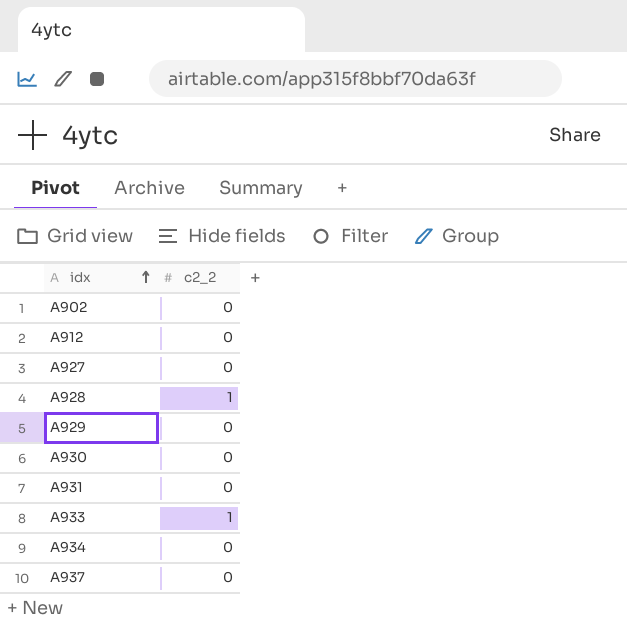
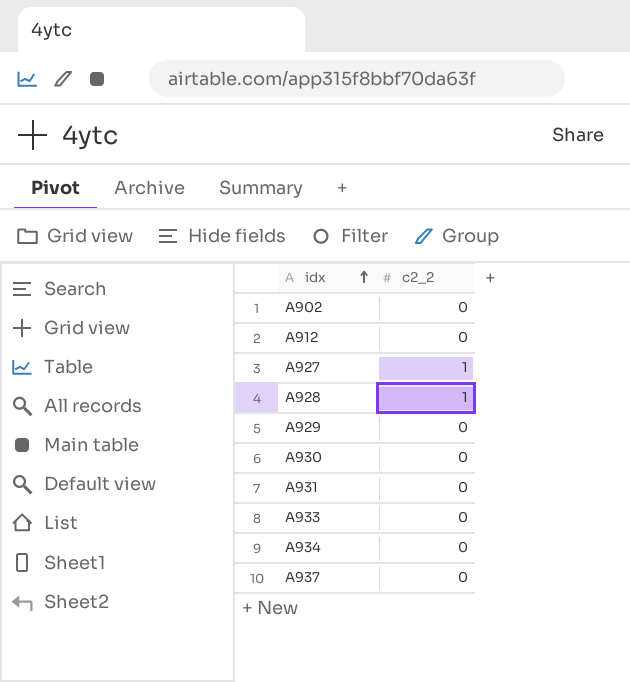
A927 | c2_2: 0 -> 1
A933 | c2_2: 1 -> 0

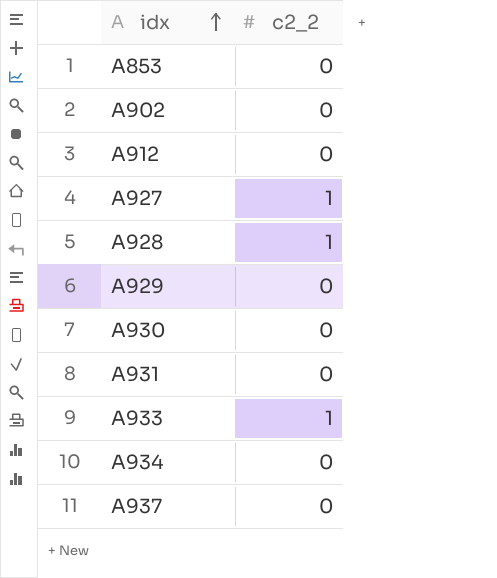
row A853: none -> 0
A933 | c2_2: 0 -> 1

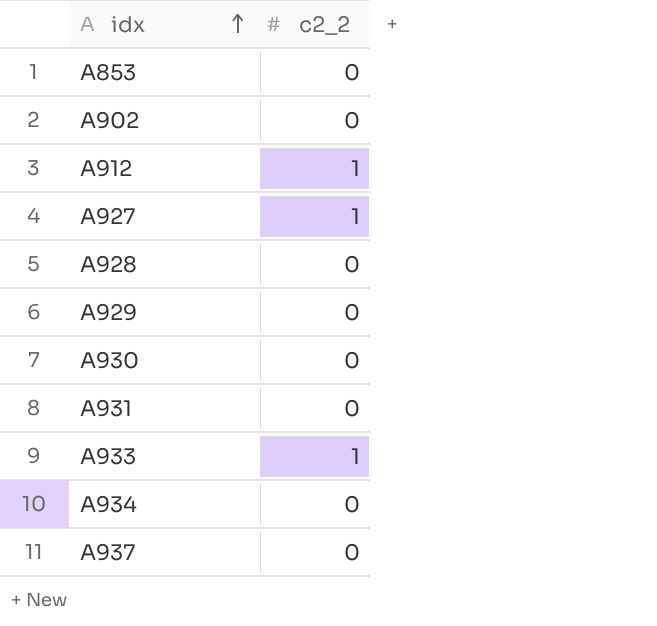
A912 | c2_2: 0 -> 1
A928 | c2_2: 1 -> 0

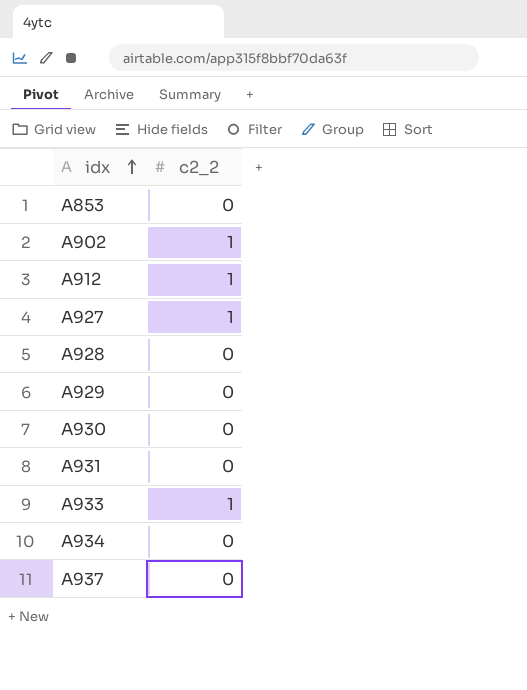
A902 | c2_2: 0 -> 1

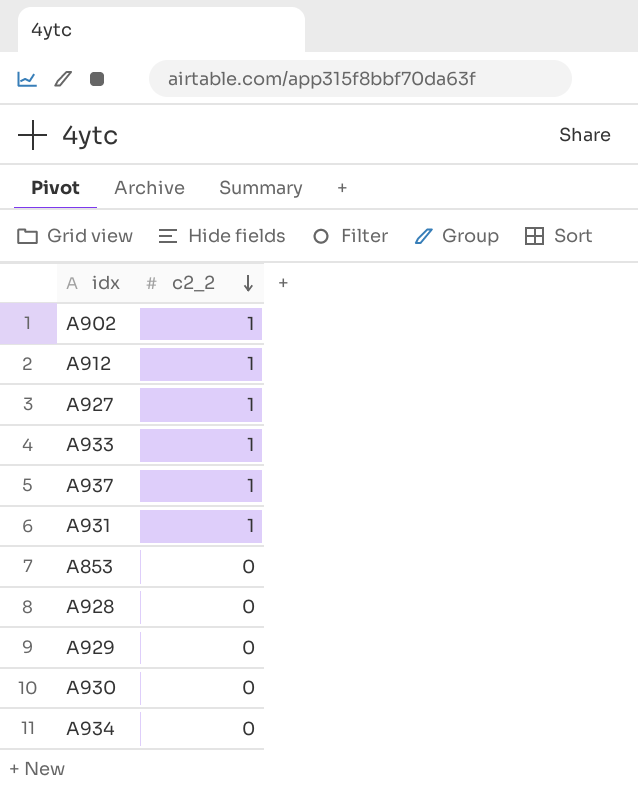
row order: idx ascending -> c2_2 descending
A937 | c2_2: 0 -> 1
A931 | c2_2: 0 -> 1

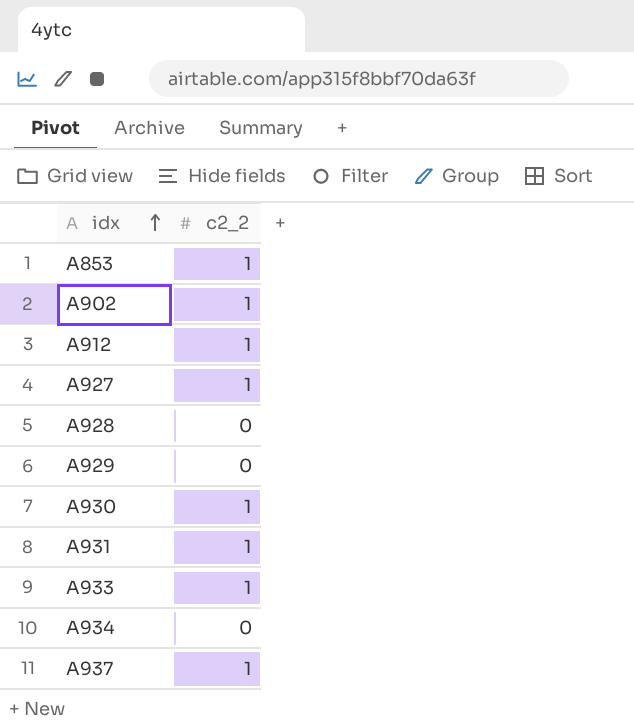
row order: c2_2 descending -> idx ascending
A853 | c2_2: 0 -> 1
A930 | c2_2: 0 -> 1

